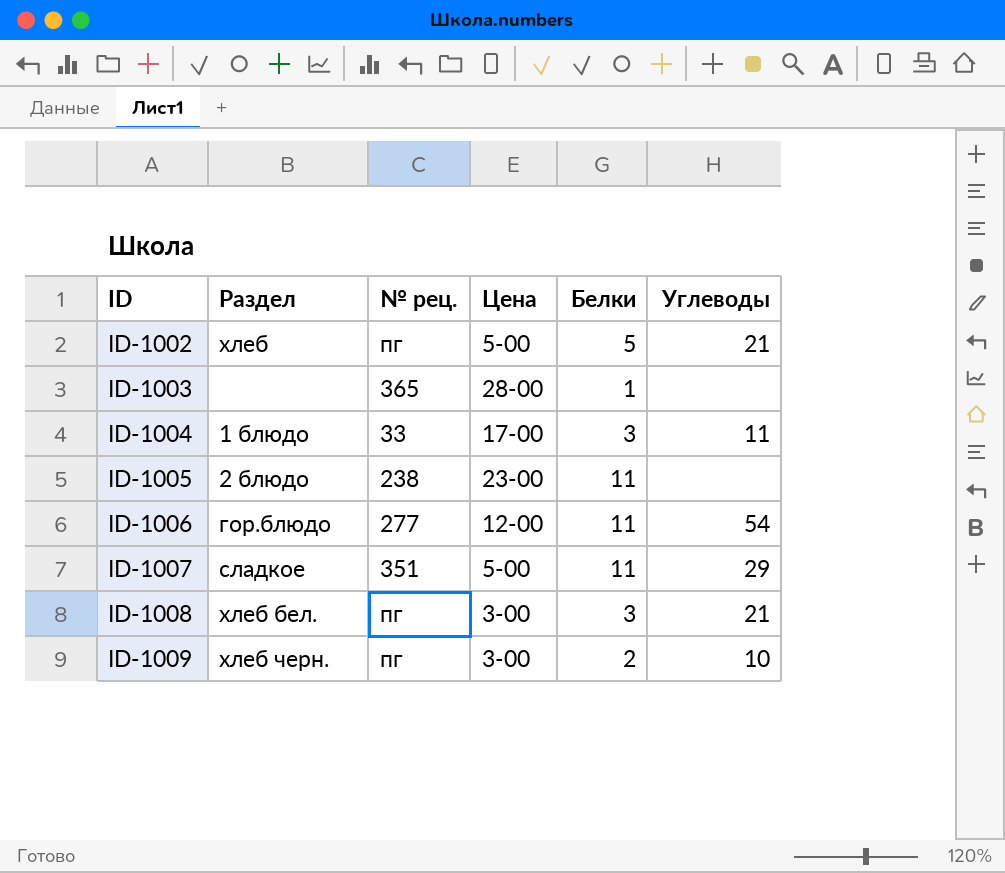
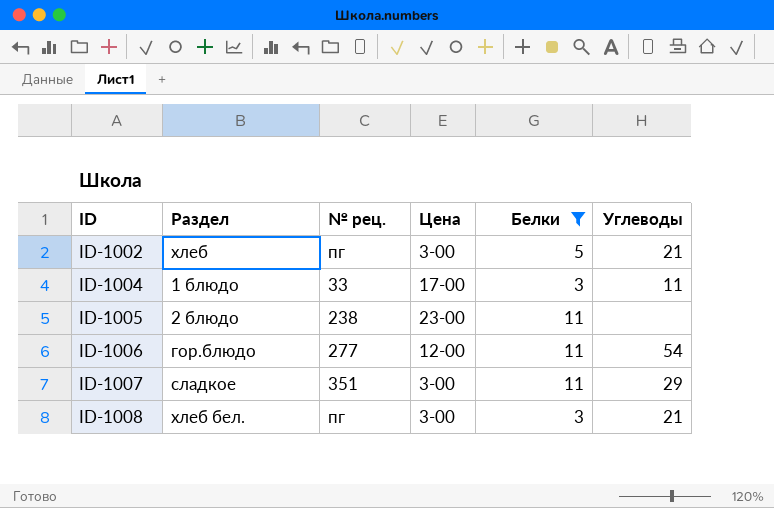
filter: none -> Белки >= 3
ID-1002 | Цена: 5-00 -> 3-00
ID-1007 | Цена: 5-00 -> 3-00

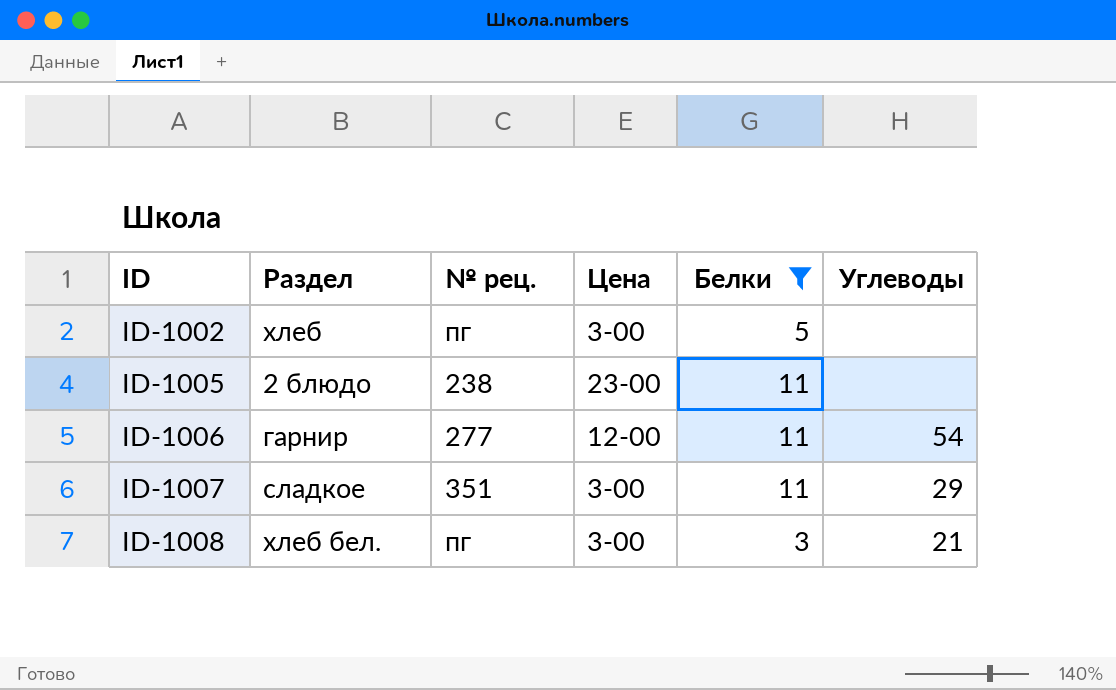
row ID-1004: 1 блюдо | 33 | 17-00 | 3 | 11 -> none
ID-1002 | Углеводы: 21 -> none
ID-1006 | Раздел: гор.блюдо -> гарнир

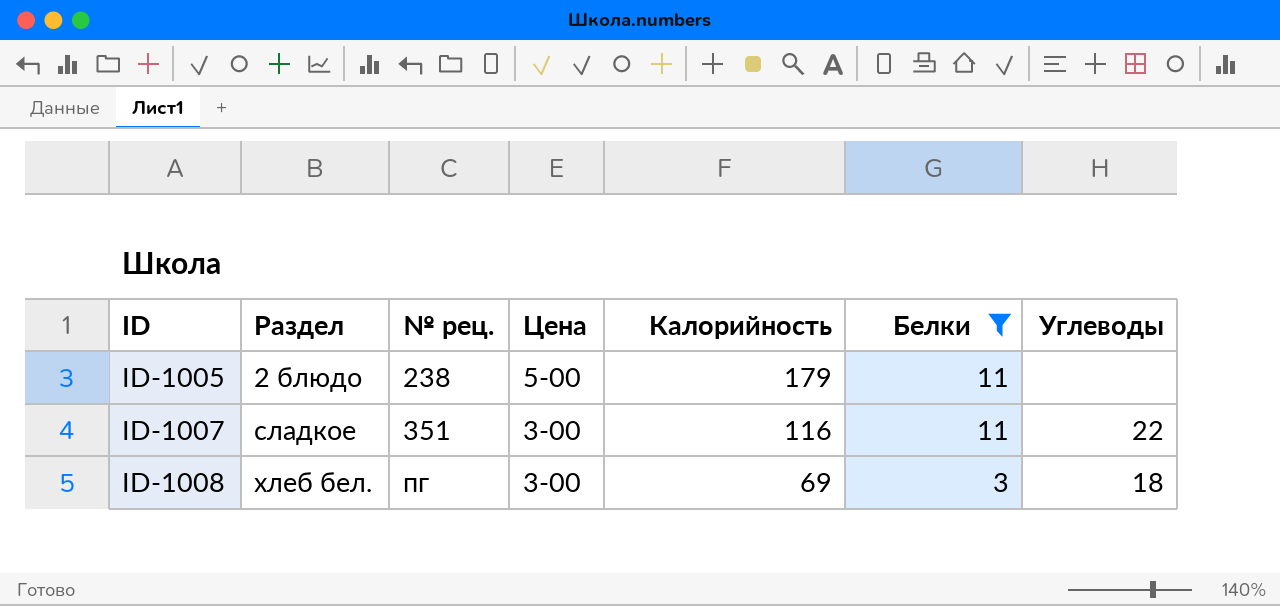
column Калорийность | position: none -> 5
row ID-1002: хлеб | пг | 3-00 | 5 | none -> none
row ID-1006: гарнир | 277 | 12-00 | 11 | 54 -> none
ID-1005 | Цена: 23-00 -> 5-00
ID-1007 | Углеводы: 29 -> 22
ID-1008 | Углеводы: 21 -> 18

